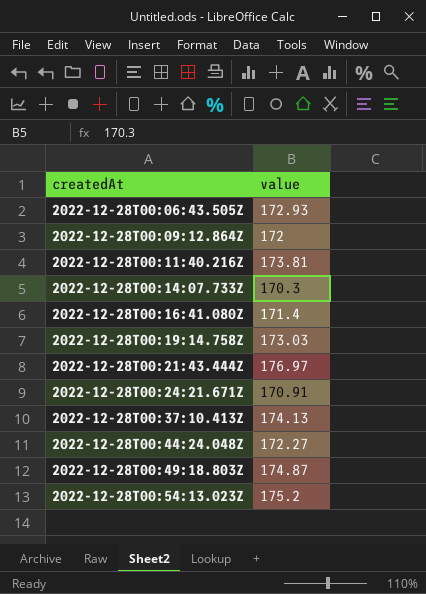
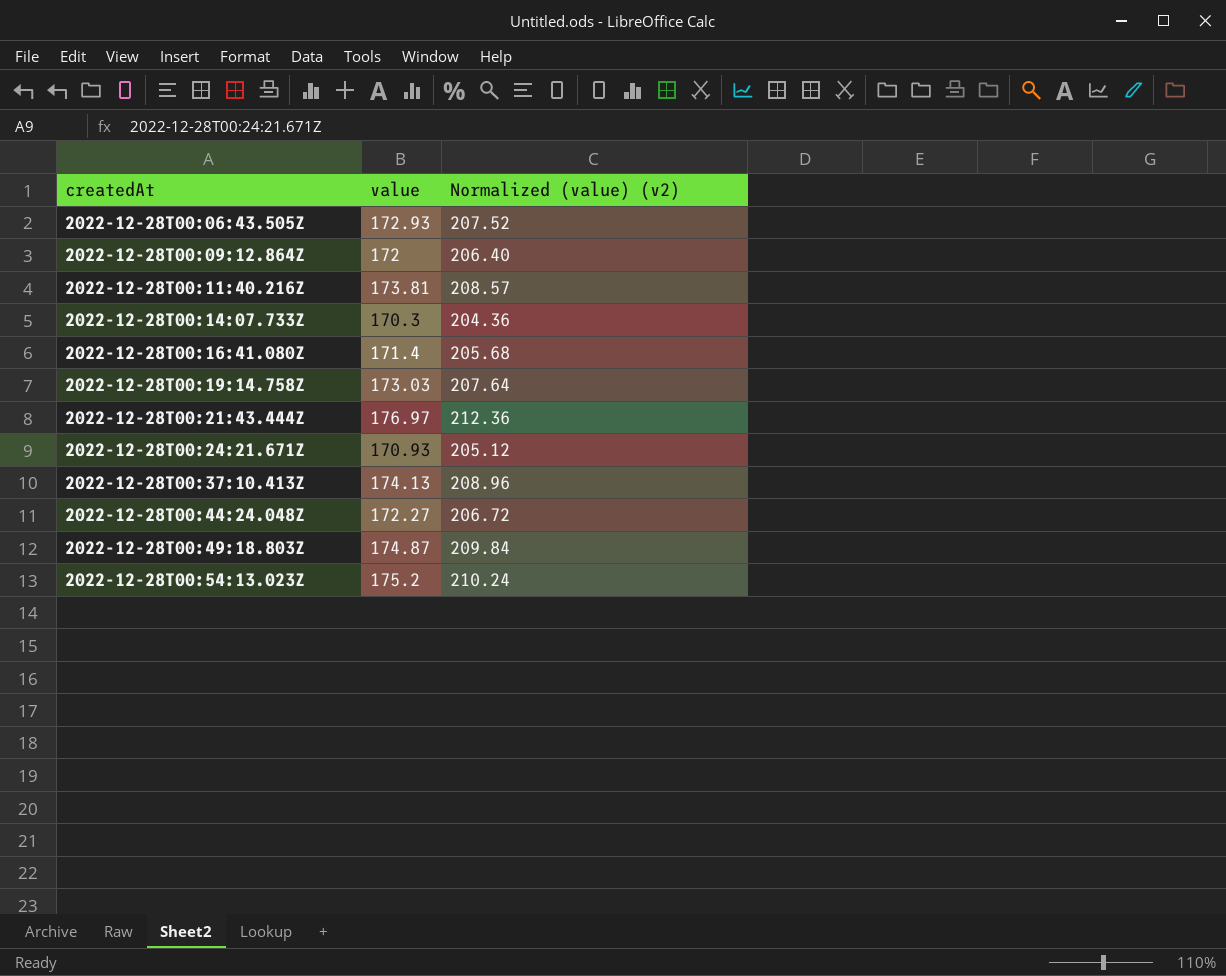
column Normalized (value) (v2) | formula: none -> [value] * 1.2
2022-12-28T00:24:21.671Z | value: 170.91 -> 170.93

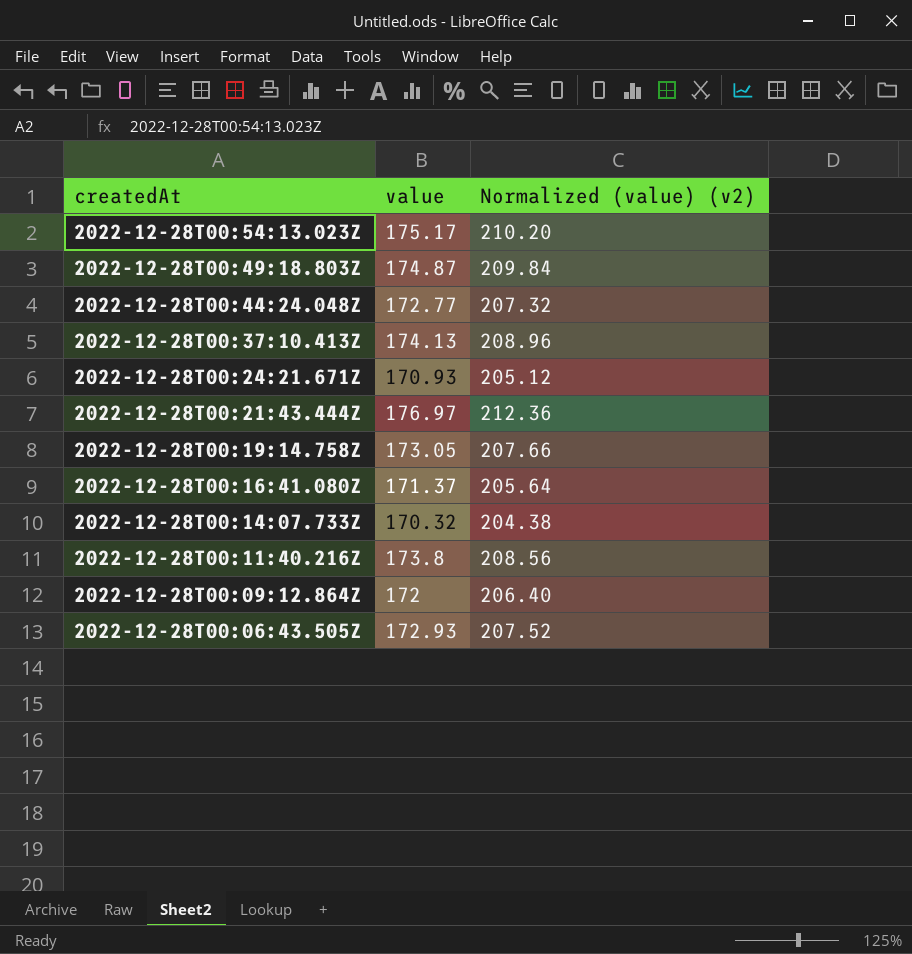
row order: createdAt ascending -> createdAt descending
2022-12-28T00:54:13.023Z | value: 175.2 -> 175.17
2022-12-28T00:54:13.023Z | Normalized (value) (v2): 210.24 -> 210.20
2022-12-28T00:44:24.048Z | value: 172.27 -> 172.77
2022-12-28T00:44:24.048Z | Normalized (value) (v2): 206.72 -> 207.32
2022-12-28T00:19:14.758Z | value: 173.03 -> 173.05
2022-12-28T00:19:14.758Z | Normalized (value) (v2): 207.64 -> 207.66
2022-12-28T00:16:41.080Z | value: 171.4 -> 171.37
2022-12-28T00:16:41.080Z | Normalized (value) (v2): 205.68 -> 205.64
2022-12-28T00:14:07.733Z | value: 170.3 -> 170.32
2022-12-28T00:14:07.733Z | Normalized (value) (v2): 204.36 -> 204.38
2022-12-28T00:11:40.216Z | value: 173.81 -> 173.8
2022-12-28T00:11:40.216Z | Normalized (value) (v2): 208.57 -> 208.56

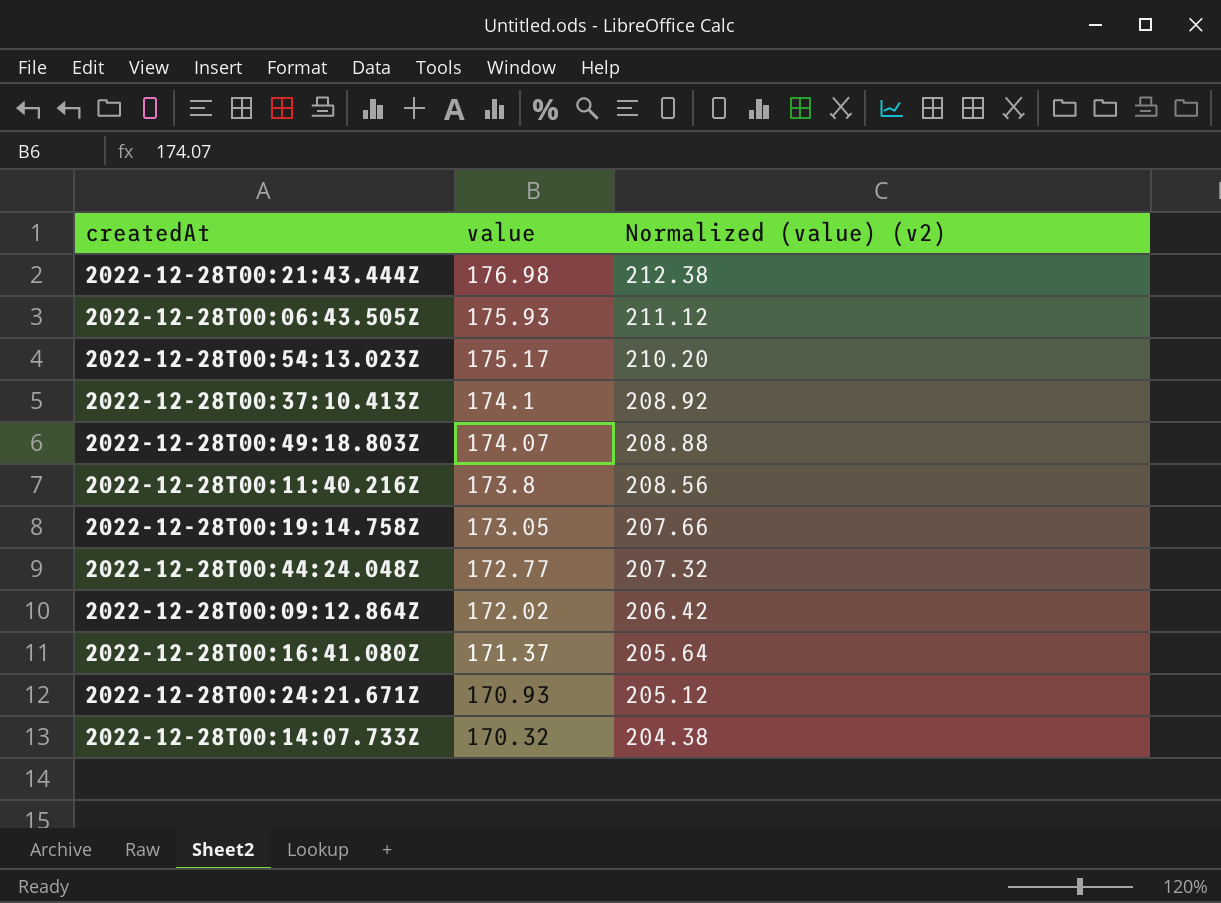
row order: createdAt descending -> value descending
2022-12-28T00:21:43.444Z | value: 176.97 -> 176.98
2022-12-28T00:21:43.444Z | Normalized (value) (v2): 212.36 -> 212.38
2022-12-28T00:06:43.505Z | value: 172.93 -> 175.93
2022-12-28T00:06:43.505Z | Normalized (value) (v2): 207.52 -> 211.12
2022-12-28T00:37:10.413Z | value: 174.13 -> 174.1
2022-12-28T00:37:10.413Z | Normalized (value) (v2): 208.96 -> 208.92
2022-12-28T00:49:18.803Z | value: 174.87 -> 174.07
2022-12-28T00:49:18.803Z | Normalized (value) (v2): 209.84 -> 208.88
2022-12-28T00:09:12.864Z | value: 172 -> 172.02
2022-12-28T00:09:12.864Z | Normalized (value) (v2): 206.40 -> 206.42

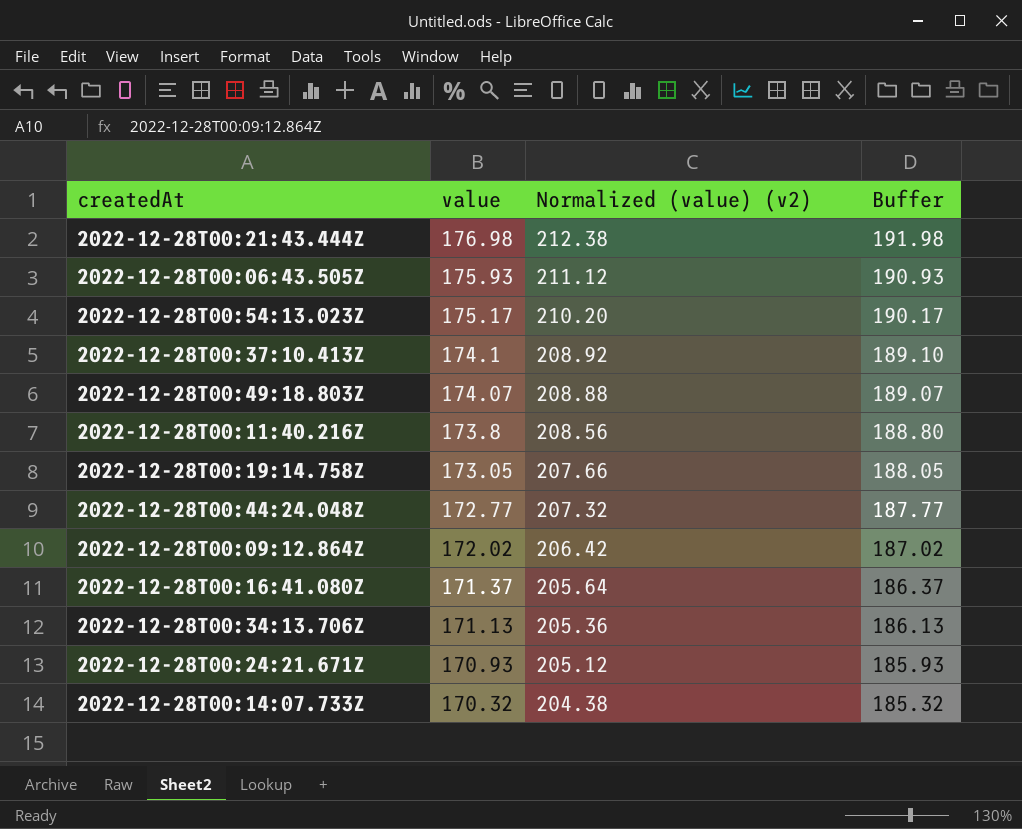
column Buffer | formula: none -> [value] + 15
row 2022-12-28T00:34:13.706Z: none -> 171.13 | 205.36 | 186.13

